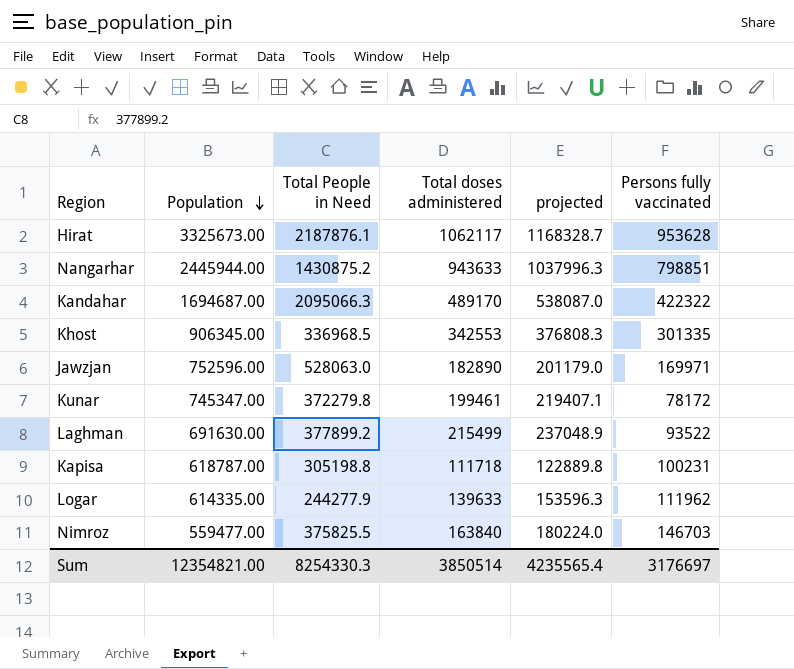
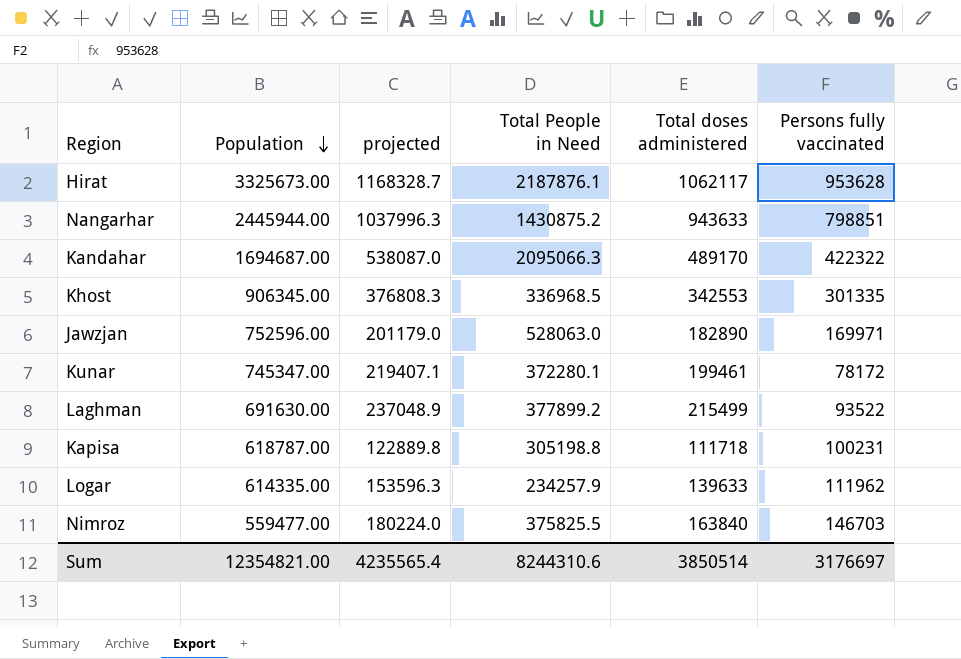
column projected | position: 5 -> 3
Kunar | Total People in Need: 372279.8 -> 372280.1
Logar | Total People in Need: 244277.9 -> 234257.9
Sum | Total People in Need: 8254330.3 -> 8244310.6

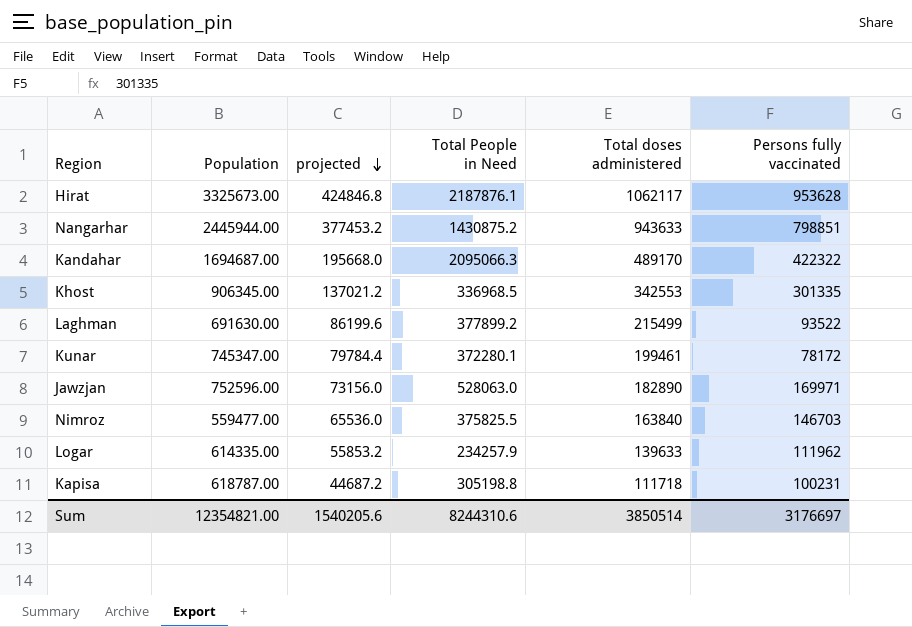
row order: Population descending -> projected descending
column projected | formula: [Total doses administered] * 1.1 -> [Total doses administered] * 0.4
Sum | projected: 4235565.4 -> 1540205.6

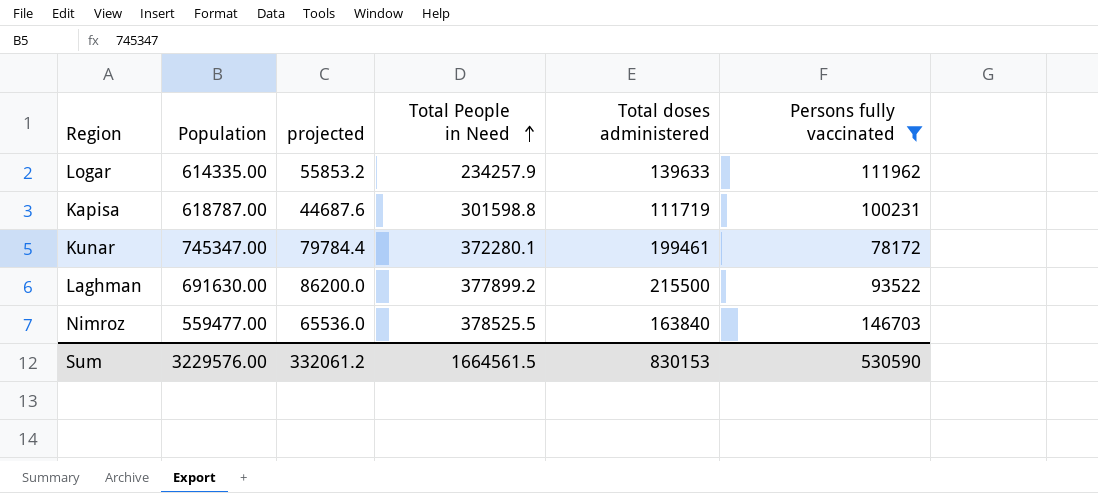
filter: none -> Persons fully vaccinated <= 146703
row order: projected descending -> Total People in Need ascending
Kapisa | projected: 44687.2 -> 44687.6
Kapisa | Total People in Need: 305198.8 -> 301598.8
Kapisa | Total doses administered: 111718 -> 111719
Laghman | projected: 86199.6 -> 86200.0
Laghman | Total doses administered: 215499 -> 215500
Nimroz | Total People in Need: 375825.5 -> 378525.5
Sum | Population: 12354821.00 -> 3229576.00
Sum | projected: 1540205.6 -> 332061.2
Sum | Total People in Need: 8244310.6 -> 1664561.5
Sum | Total doses administered: 3850514 -> 830153
Sum | Persons fully vaccinated: 3176697 -> 530590

